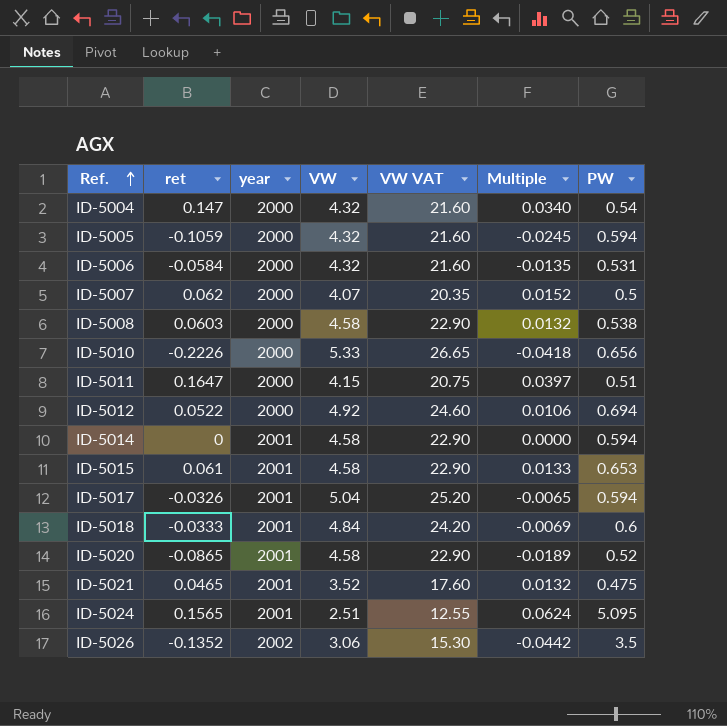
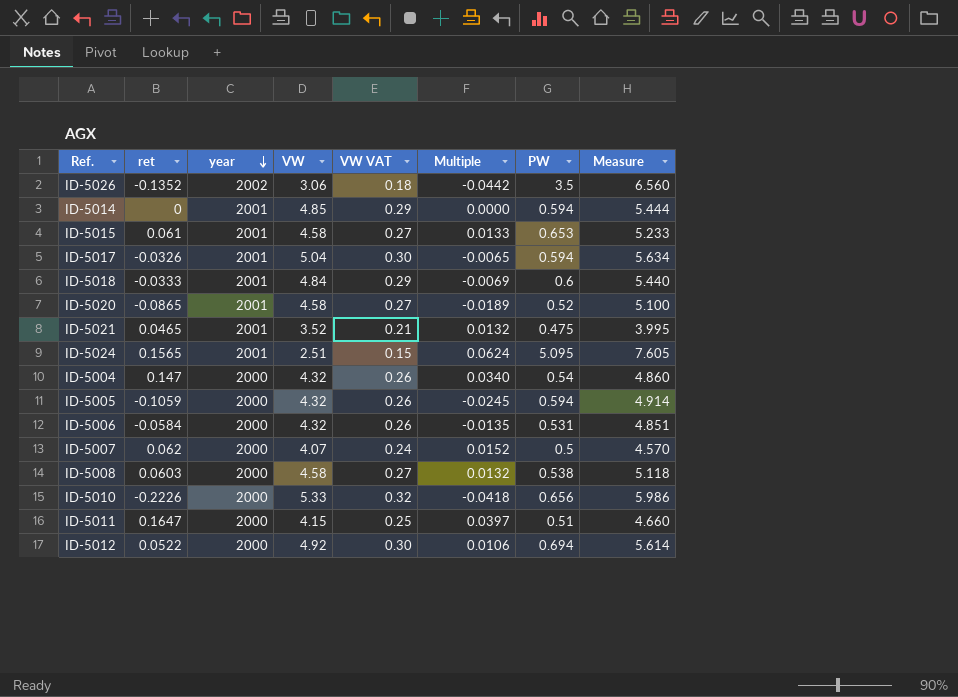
row order: Ref. ascending -> year descending
column VW VAT | formula: [VW] * 5 -> [VW] * 0.06
column Measure | formula: none -> [VW] + [PW]
ID-5014 | VW: 4.58 -> 4.85

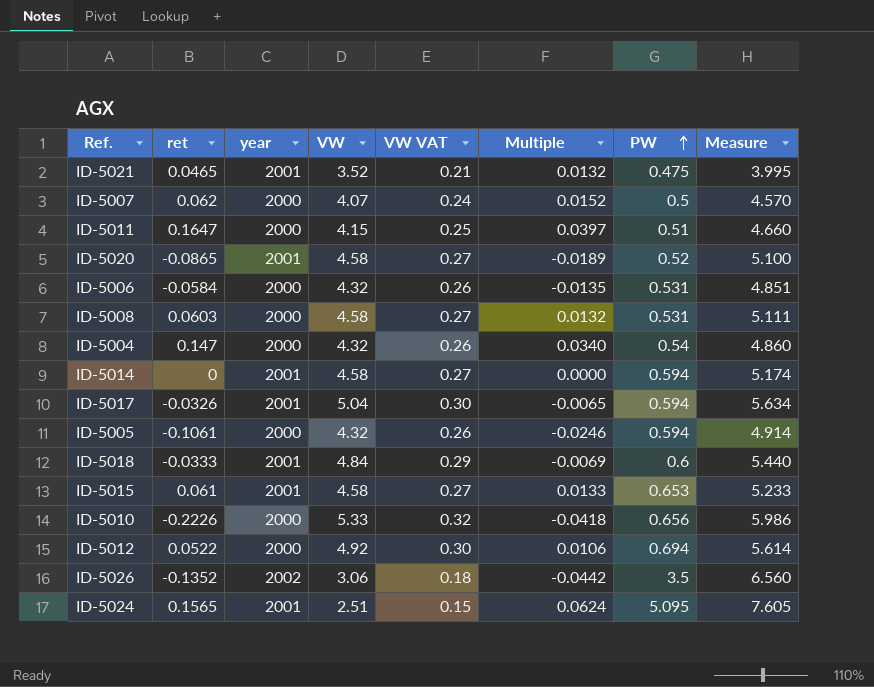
row order: year descending -> PW ascending
ID-5008 | PW: 0.538 -> 0.531
ID-5008 | Measure: 5.118 -> 5.111
ID-5014 | VW: 4.85 -> 4.58
ID-5014 | VW VAT: 0.29 -> 0.27
ID-5014 | Measure: 5.444 -> 5.174
ID-5005 | ret: -0.1059 -> -0.1061
ID-5005 | Multiple: -0.0245 -> -0.0246

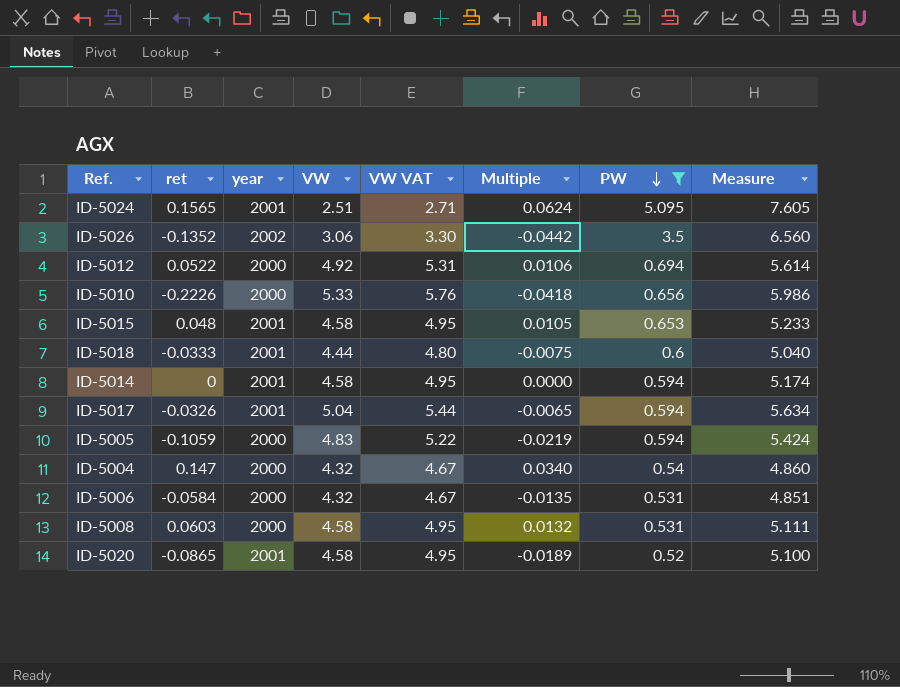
filter: none -> PW >= 0.52
row order: PW ascending -> PW descending
column VW VAT | formula: [VW] * 0.06 -> [VW] * 1.08
ID-5015 | ret: 0.061 -> 0.048
ID-5015 | Multiple: 0.0133 -> 0.0105
ID-5018 | VW: 4.84 -> 4.44
ID-5018 | Multiple: -0.0069 -> -0.0075
ID-5018 | Measure: 5.440 -> 5.040
ID-5005 | ret: -0.1061 -> -0.1059
ID-5005 | VW: 4.32 -> 4.83
ID-5005 | Multiple: -0.0246 -> -0.0219
ID-5005 | Measure: 4.914 -> 5.424

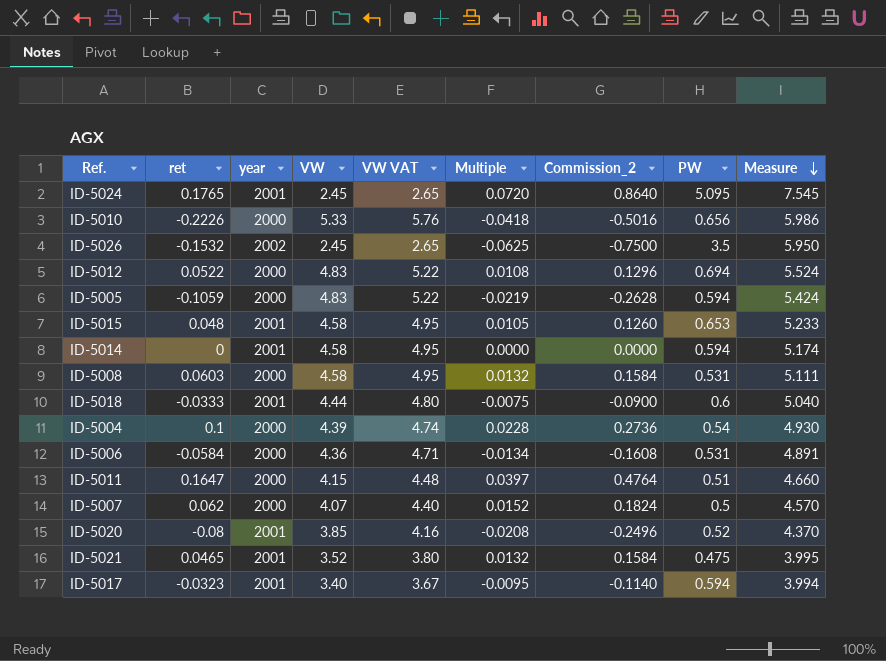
filter: PW >= 0.52 -> none
row order: PW descending -> Measure descending
column Commission_2 | formula: none -> [Multiple] * 12
ID-5024 | ret: 0.1565 -> 0.1765
ID-5024 | VW: 2.51 -> 2.45
ID-5024 | VW VAT: 2.71 -> 2.65
ID-5024 | Multiple: 0.0624 -> 0.0720
ID-5024 | Measure: 7.605 -> 7.545
ID-5026 | ret: -0.1352 -> -0.1532
ID-5026 | VW: 3.06 -> 2.45
ID-5026 | VW VAT: 3.30 -> 2.65
ID-5026 | Multiple: -0.0442 -> -0.0625
ID-5026 | Measure: 6.560 -> 5.950
ID-5012 | VW: 4.92 -> 4.83
ID-5012 | VW VAT: 5.31 -> 5.22
ID-5012 | Multiple: 0.0106 -> 0.0108
ID-5012 | Measure: 5.614 -> 5.524
ID-5004 | ret: 0.147 -> 0.1
ID-5004 | VW: 4.32 -> 4.39
ID-5004 | VW VAT: 4.67 -> 4.74
ID-5004 | Multiple: 0.0340 -> 0.0228
ID-5004 | Measure: 4.860 -> 4.930
ID-5006 | VW: 4.32 -> 4.36
ID-5006 | VW VAT: 4.67 -> 4.71
ID-5006 | Multiple: -0.0135 -> -0.0134
ID-5006 | Measure: 4.851 -> 4.891
ID-5020 | ret: -0.0865 -> -0.08
ID-5020 | VW: 4.58 -> 3.85
ID-5020 | VW VAT: 4.95 -> 4.16
ID-5020 | Multiple: -0.0189 -> -0.0208
ID-5020 | Measure: 5.100 -> 4.370
ID-5017 | ret: -0.0326 -> -0.0323
ID-5017 | VW: 5.04 -> 3.40
ID-5017 | VW VAT: 5.44 -> 3.67
ID-5017 | Multiple: -0.0065 -> -0.0095
ID-5017 | Measure: 5.634 -> 3.994

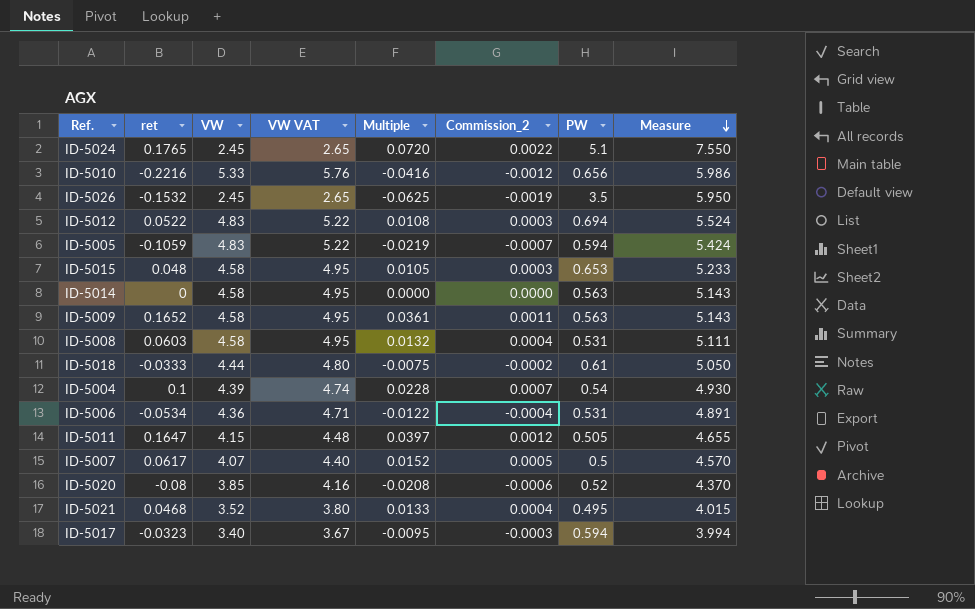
column year | position: 3 -> none
column Commission_2 | formula: [Multiple] * 12 -> [Multiple] * 0.03
ID-5024 | PW: 5.095 -> 5.1
ID-5024 | Measure: 7.545 -> 7.550
ID-5010 | ret: -0.2226 -> -0.2216
ID-5010 | Multiple: -0.0418 -> -0.0416
ID-5014 | PW: 0.594 -> 0.563
ID-5014 | Measure: 5.174 -> 5.143
row ID-5009: none -> 0.1652 | 4.58 | 4.95 | 0.0361 | 0.0011 | 0.563 | 5.143
ID-5018 | PW: 0.6 -> 0.61
ID-5018 | Measure: 5.040 -> 5.050
ID-5006 | ret: -0.0584 -> -0.0534
ID-5006 | Multiple: -0.0134 -> -0.0122
ID-5011 | PW: 0.51 -> 0.505
ID-5011 | Measure: 4.660 -> 4.655
ID-5007 | ret: 0.062 -> 0.0617
ID-5021 | ret: 0.0465 -> 0.0468
ID-5021 | Multiple: 0.0132 -> 0.0133
ID-5021 | PW: 0.475 -> 0.495
ID-5021 | Measure: 3.995 -> 4.015

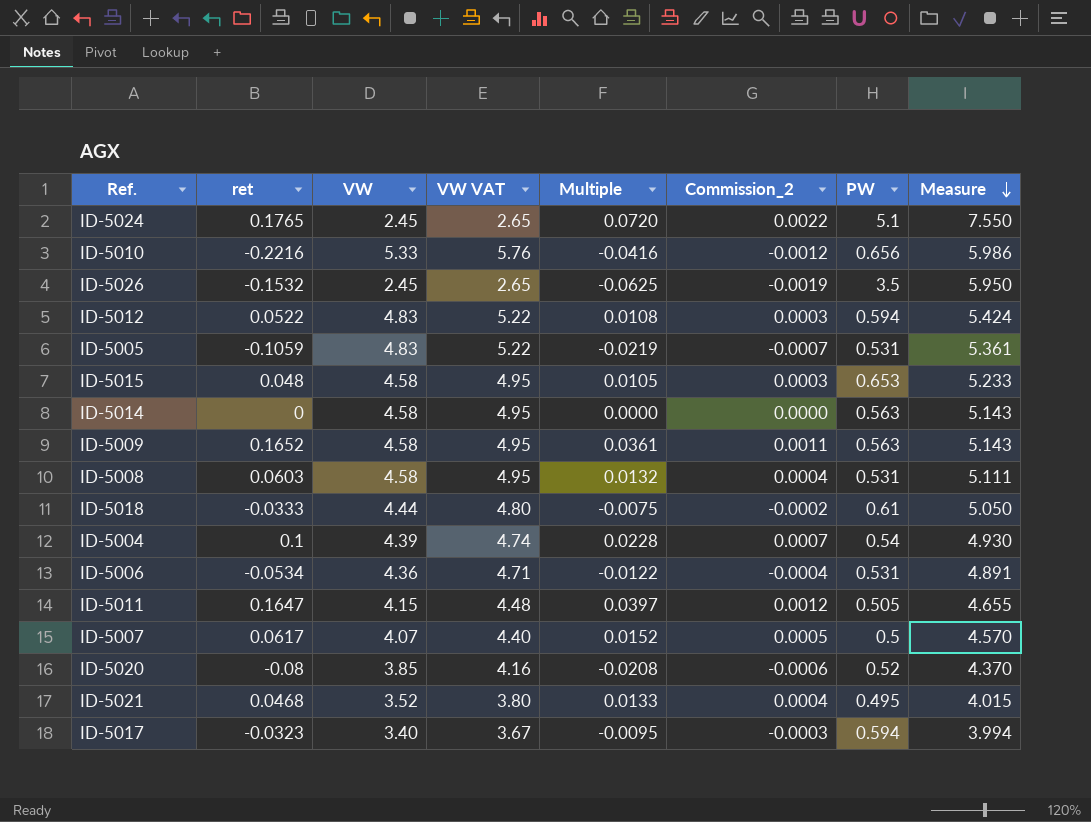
ID-5012 | PW: 0.694 -> 0.594
ID-5012 | Measure: 5.524 -> 5.424
ID-5005 | PW: 0.594 -> 0.531
ID-5005 | Measure: 5.424 -> 5.361

